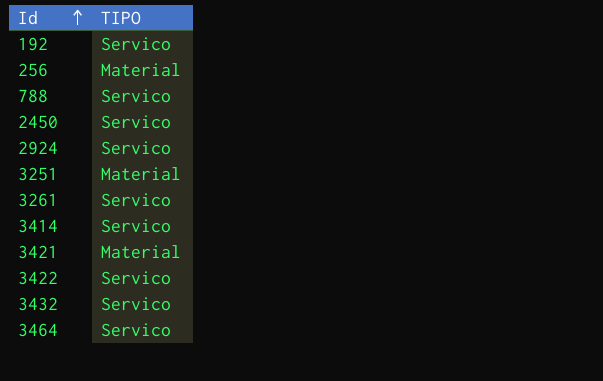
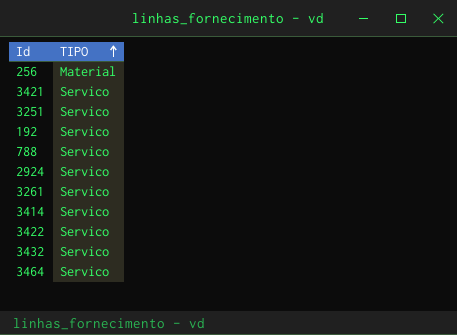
row order: Id ascending -> TIPO ascending
row 2450: Servico -> none
3421 | TIPO: Material -> Servico
3251 | TIPO: Material -> Servico

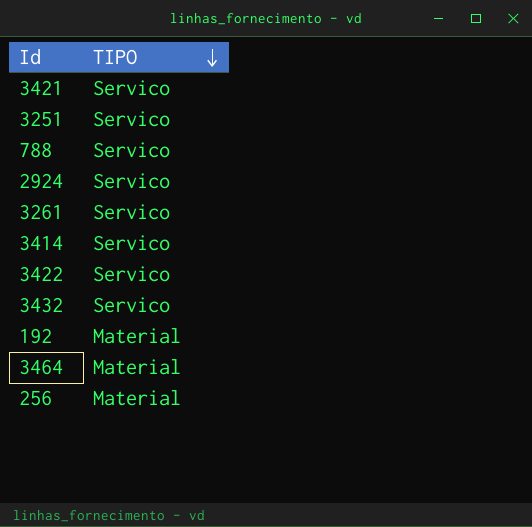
row order: TIPO ascending -> TIPO descending
192 | TIPO: Servico -> Material
3464 | TIPO: Servico -> Material

